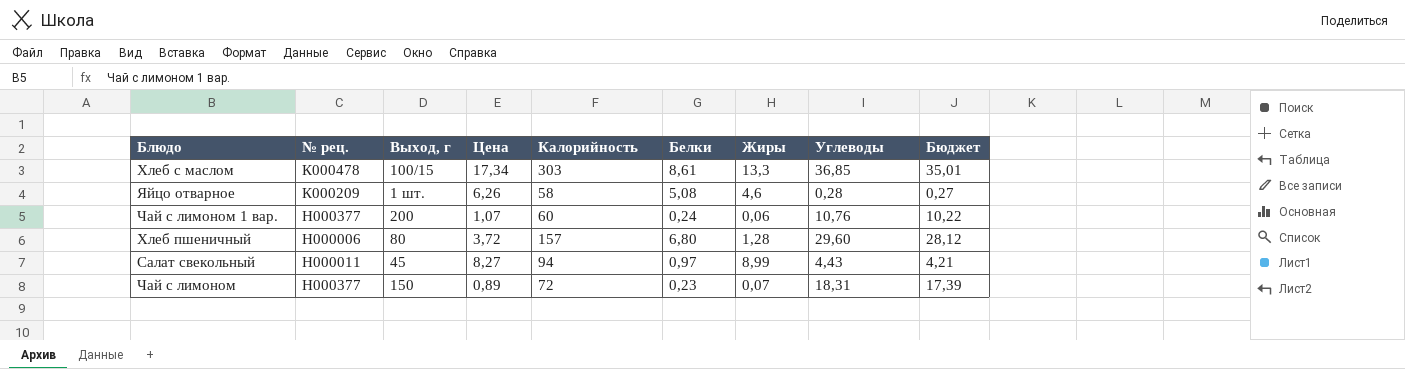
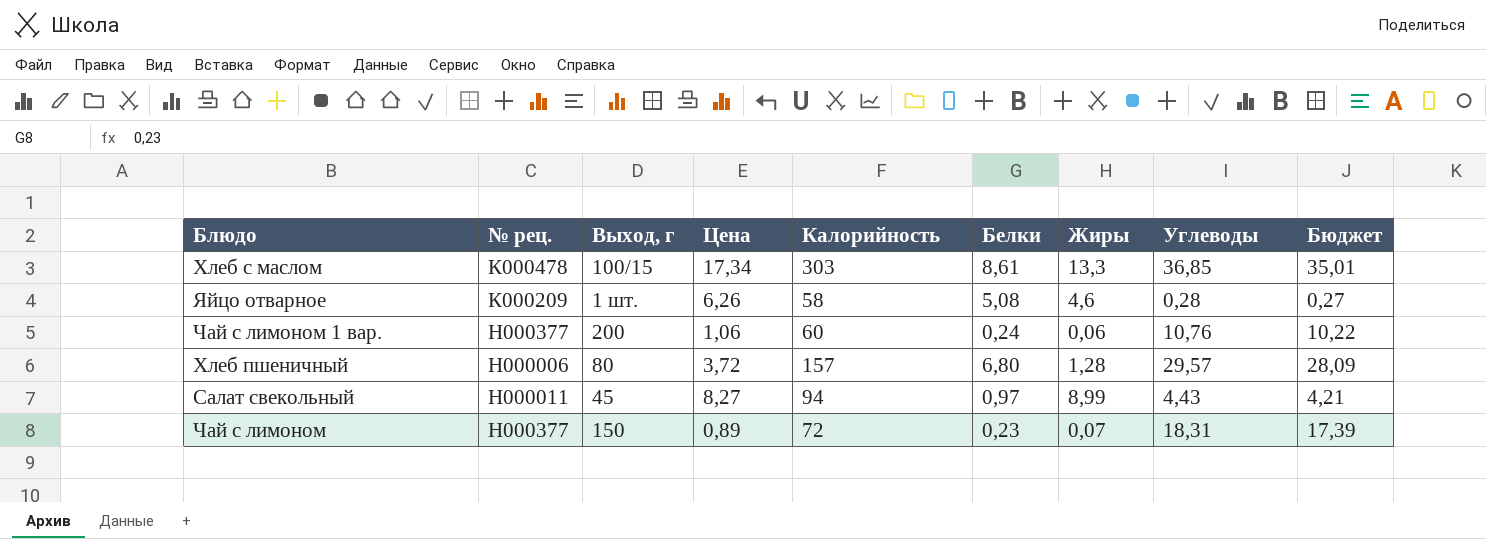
Чай с лимоном 1 вар. | Цена: 1,07 -> 1,06
Хлеб пшеничный | Углеводы: 29,60 -> 29,57
Хлеб пшеничный | Бюджет: 28,12 -> 28,09

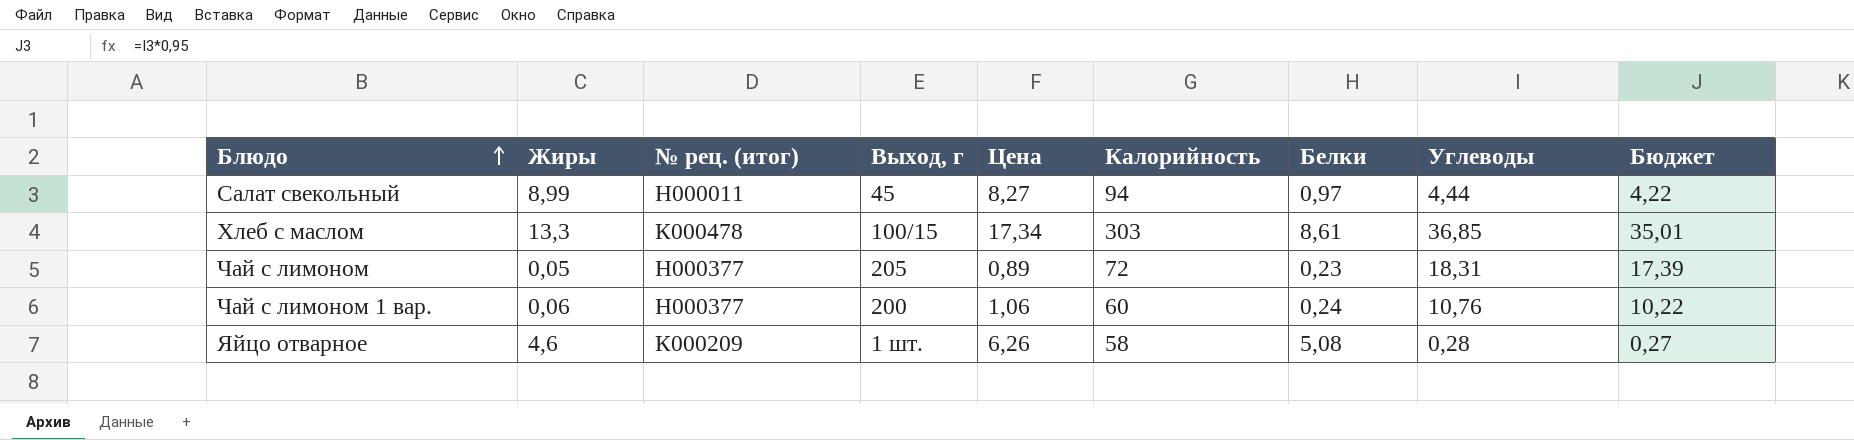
row order: none -> Блюдо ascending
column Жиры | position: 7 -> 2
column name: № рец. -> № рец. (итог)
row Хлеб пшеничный: Н000006 | 80 | 3,72 | 157 | 6,80 | 1,28 | 29,57 | 28,09 -> none
Салат свекольный | Углеводы: 4,43 -> 4,44
Салат свекольный | Бюджет: 4,21 -> 4,22
Чай с лимоном | Жиры: 0,07 -> 0,05
Чай с лимоном | Выход, г: 150 -> 205

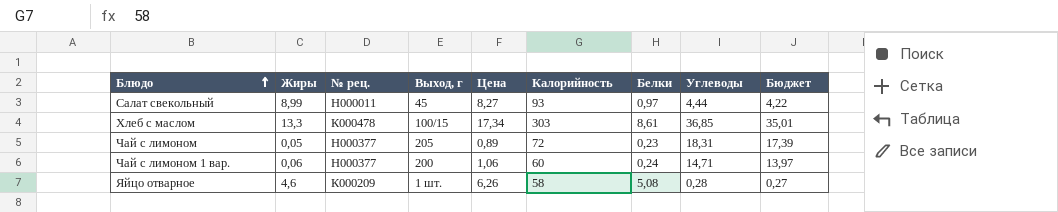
column name: № рец. (итог) -> № рец.
Салат свекольный | Калорийность: 94 -> 93
Чай с лимоном 1 вар. | Углеводы: 10,76 -> 14,71
Чай с лимоном 1 вар. | Бюджет: 10,22 -> 13,97

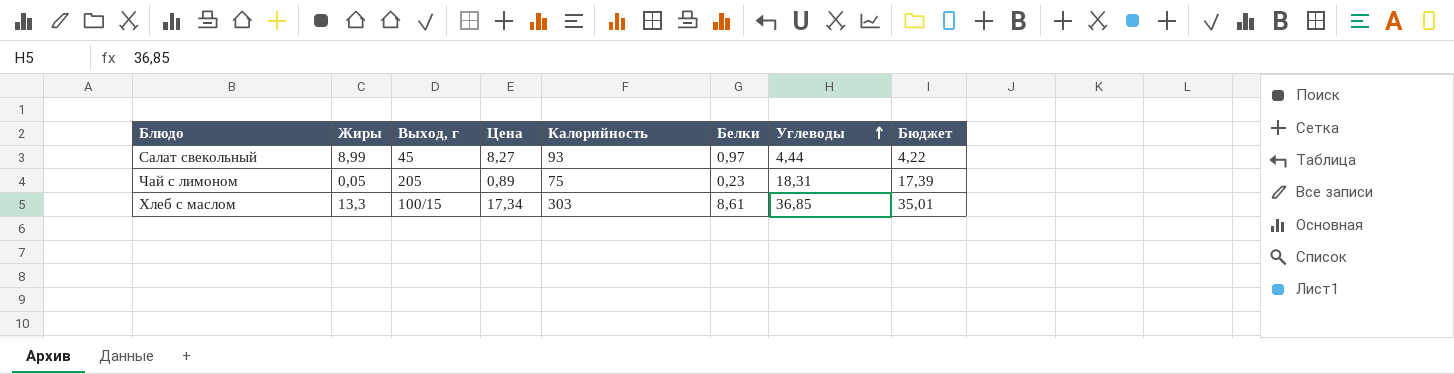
row order: Блюдо ascending -> Углеводы ascending
column № рец. | position: 3 -> none
row Чай с лимоном 1 вар.: 0,06 | Н000377 | 200 | 1,06 | 60 | 0,24 | 14,71 | 13,97 -> none
row Яйцо отварное: 4,6 | К000209 | 1 шт. | 6,26 | 58 | 5,08 | 0,28 | 0,27 -> none
Чай с лимоном | Калорийность: 72 -> 75

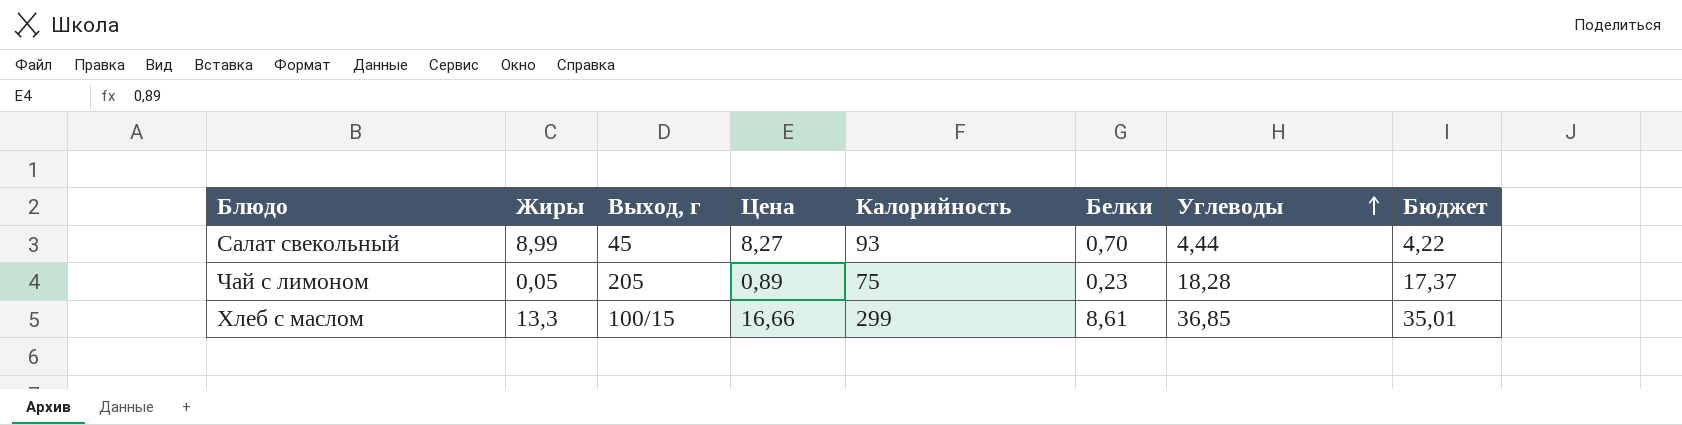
Салат свекольный | Белки: 0,97 -> 0,70
Чай с лимоном | Углеводы: 18,31 -> 18,28
Чай с лимоном | Бюджет: 17,39 -> 17,37
Хлеб с маслом | Цена: 17,34 -> 16,66
Хлеб с маслом | Калорийность: 303 -> 299

